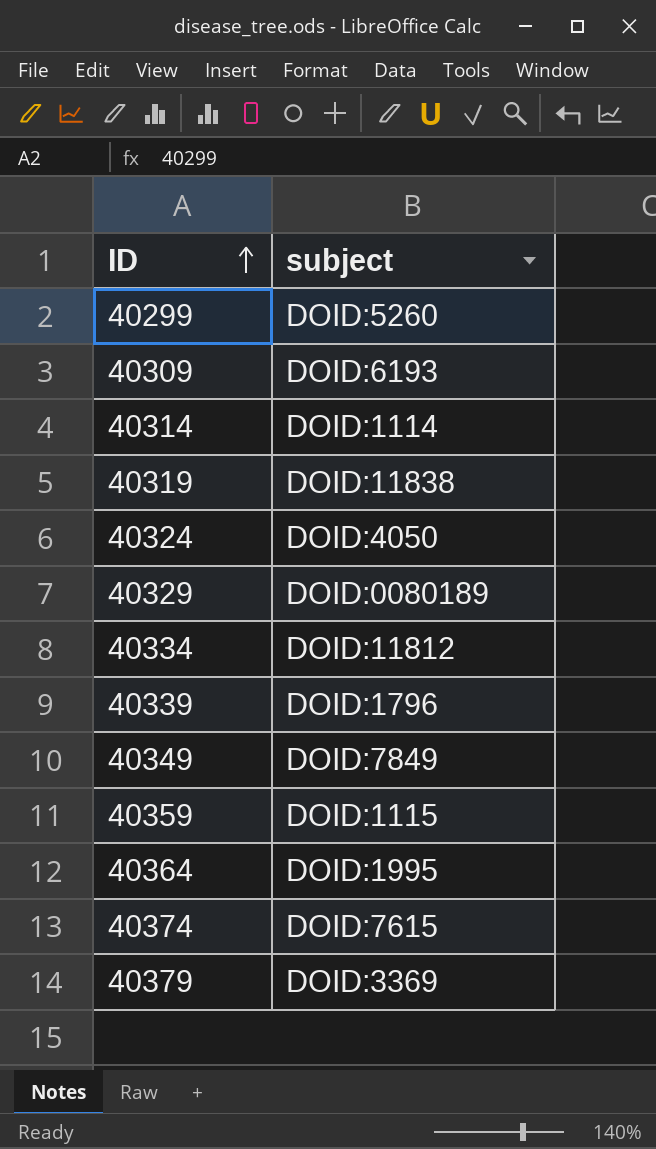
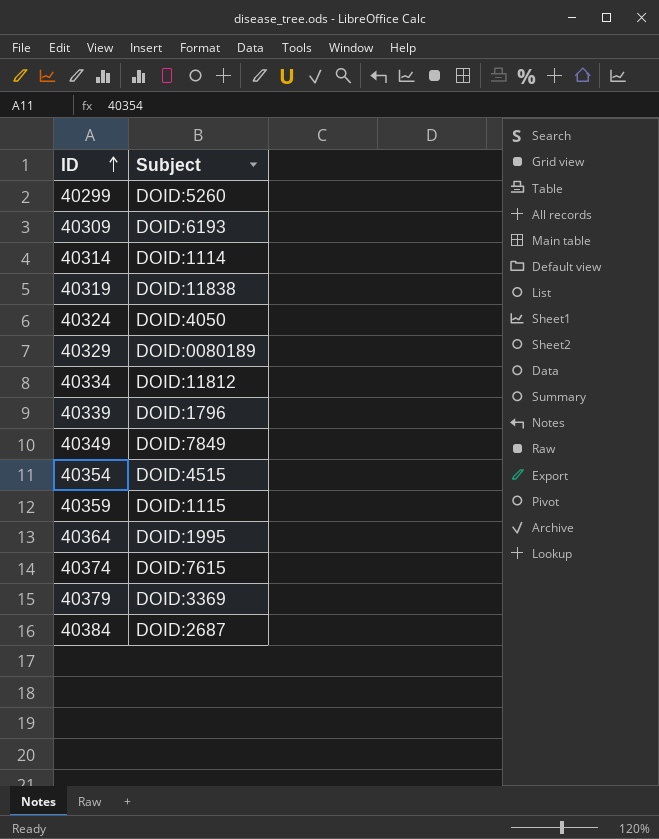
column name: subject -> Subject
row 40354: none -> DOID:4515
row 40384: none -> DOID:2687

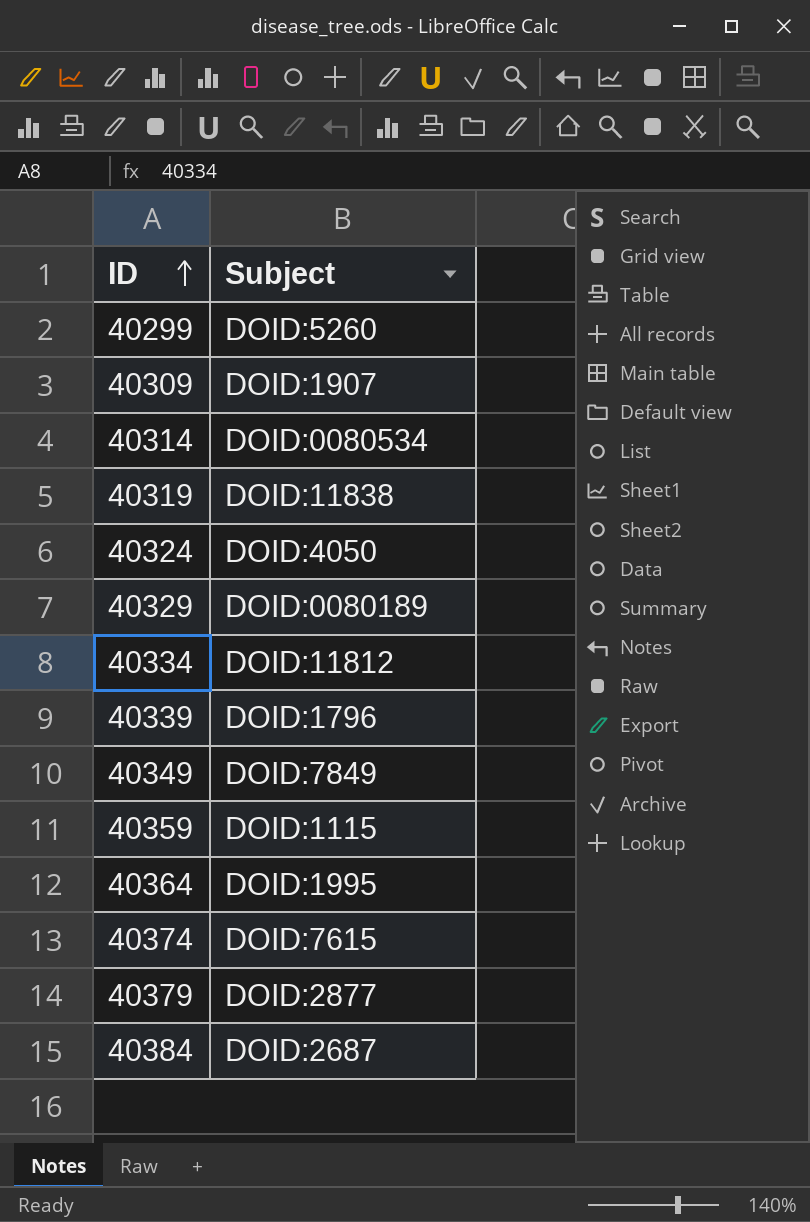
row 40354: DOID:4515 -> none
40309 | Subject: DOID:6193 -> DOID:1907
40314 | Subject: DOID:1114 -> DOID:0080534
40379 | Subject: DOID:3369 -> DOID:2877

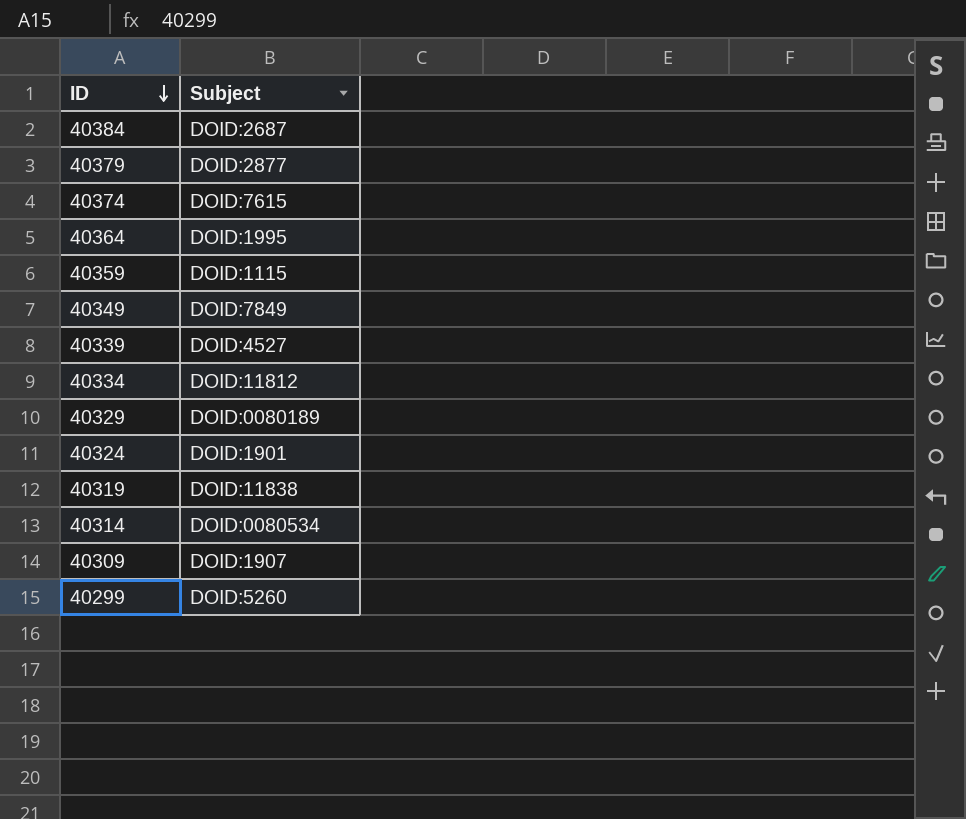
row order: ID ascending -> ID descending
40339 | Subject: DOID:1796 -> DOID:4527
40324 | Subject: DOID:4050 -> DOID:1901

